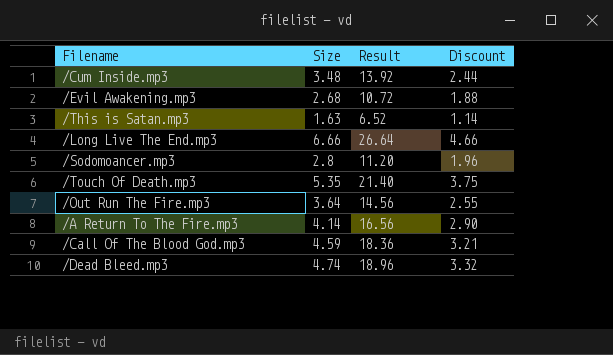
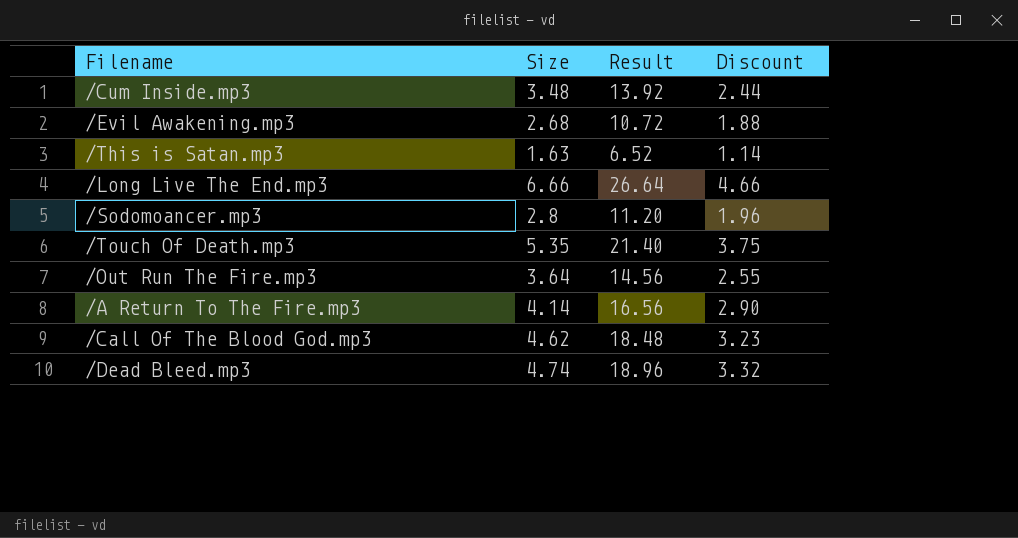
/Call Of The Blood God.mp3 | Size: 4.59 -> 4.62
/Call Of The Blood God.mp3 | Result: 18.36 -> 18.48
/Call Of The Blood God.mp3 | Discount: 3.21 -> 3.23

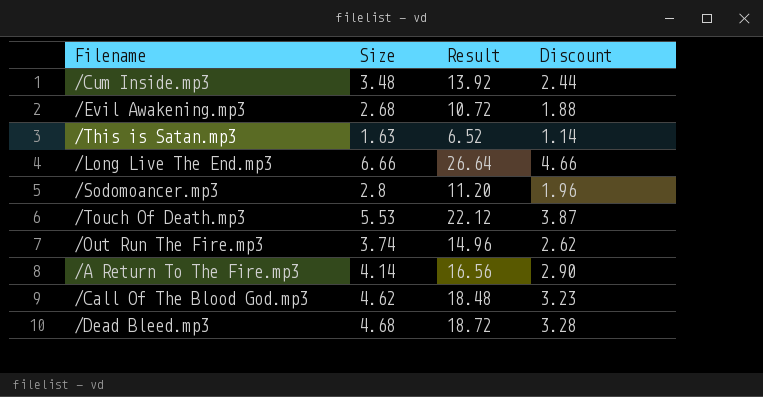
/Touch Of Death.mp3 | Size: 5.35 -> 5.53
/Touch Of Death.mp3 | Result: 21.40 -> 22.12
/Touch Of Death.mp3 | Discount: 3.75 -> 3.87
/Out Run The Fire.mp3 | Size: 3.64 -> 3.74
/Out Run The Fire.mp3 | Result: 14.56 -> 14.96
/Out Run The Fire.mp3 | Discount: 2.55 -> 2.62
/Dead Bleed.mp3 | Size: 4.74 -> 4.68
/Dead Bleed.mp3 | Result: 18.96 -> 18.72
/Dead Bleed.mp3 | Discount: 3.32 -> 3.28

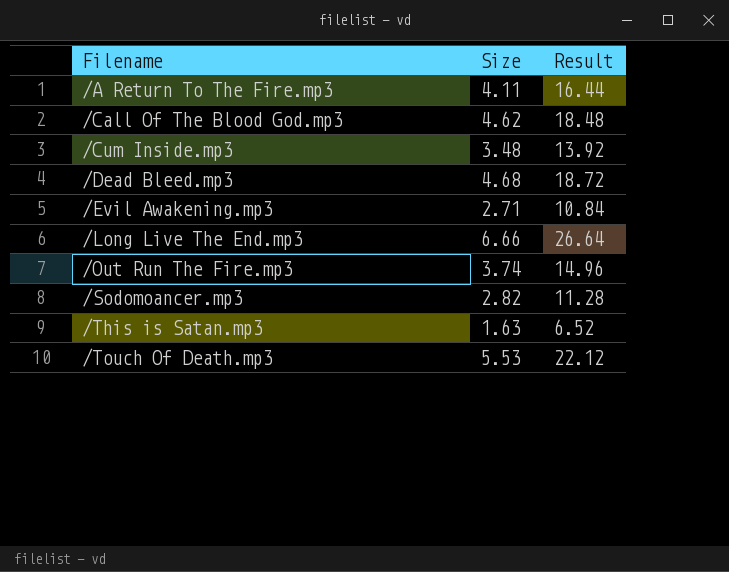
row order: none -> Filename ascending
column Discount | formula: [Size] * 0.7 -> none
/A Return To The Fire.mp3 | Size: 4.14 -> 4.11
/A Return To The Fire.mp3 | Result: 16.56 -> 16.44
/Evil Awakening.mp3 | Size: 2.68 -> 2.71
/Evil Awakening.mp3 | Result: 10.72 -> 10.84
/Sodomoancer.mp3 | Size: 2.8 -> 2.82
/Sodomoancer.mp3 | Result: 11.20 -> 11.28

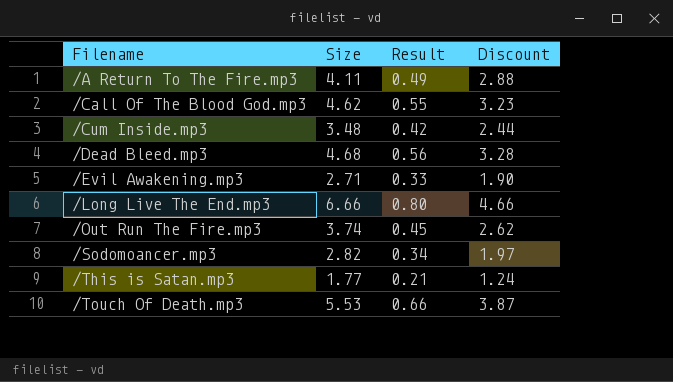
column Result | formula: [Size] * 4 -> [Size] * 0.12
column Discount | formula: none -> [Size] * 0.7
/This is Satan.mp3 | Size: 1.63 -> 1.77

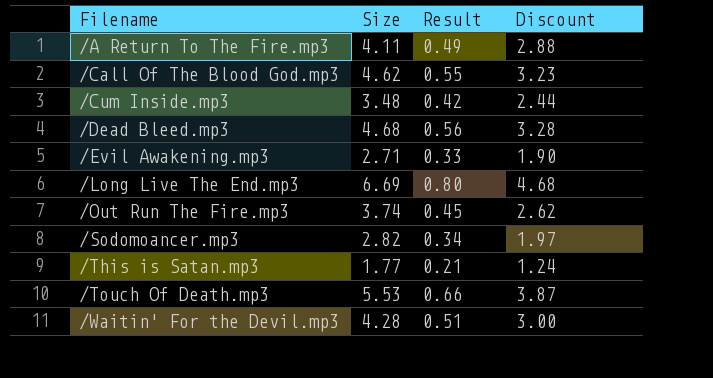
/Long Live The End.mp3 | Size: 6.66 -> 6.69
/Long Live The End.mp3 | Discount: 4.66 -> 4.68
row /Waitin' For the Devil.mp3: none -> 4.28 | 0.51 | 3.00

